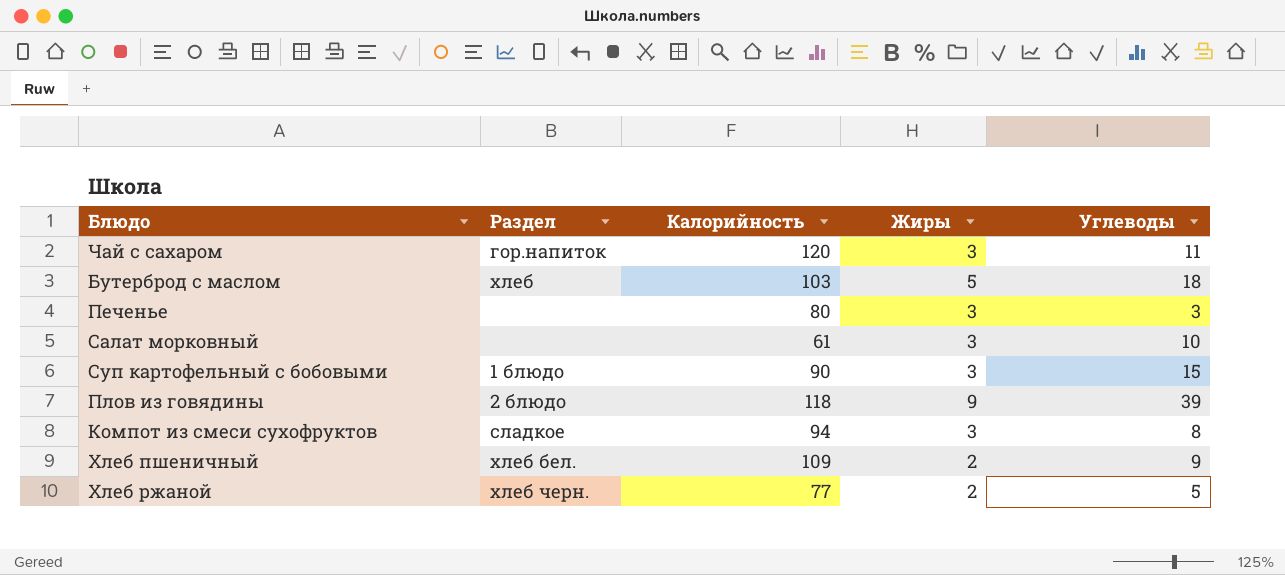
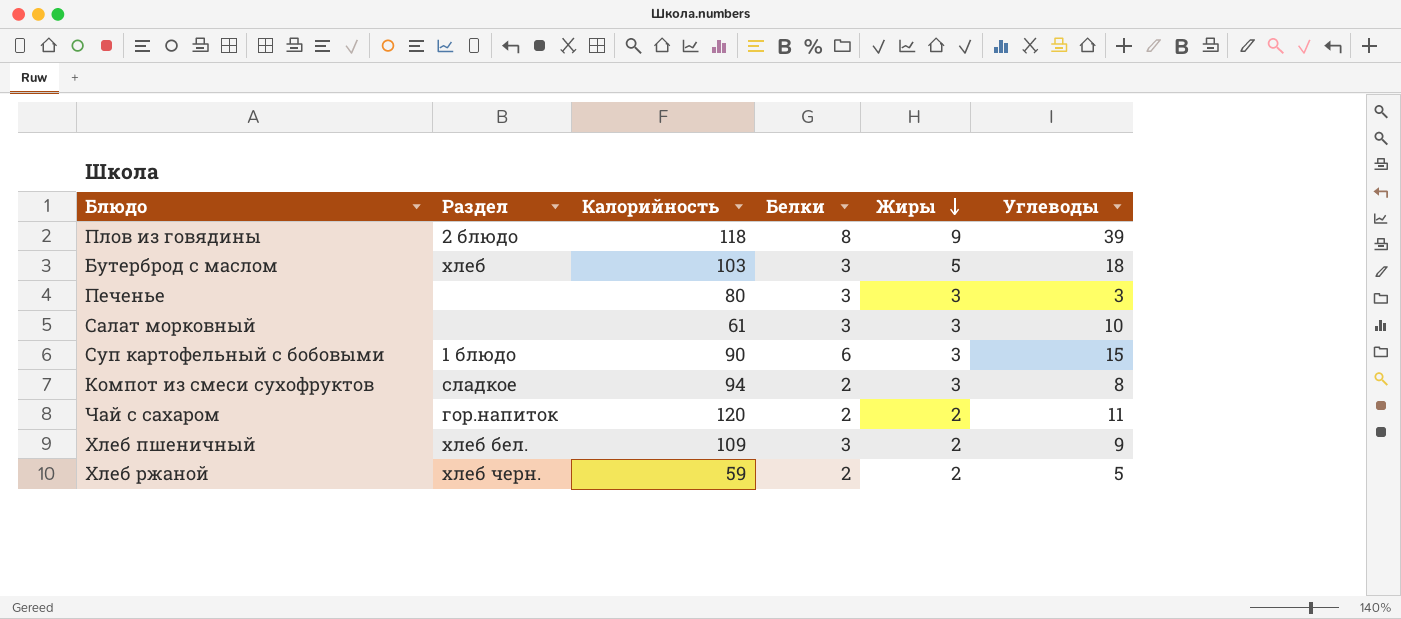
row order: none -> Жиры descending
column Белки | position: none -> 4
Чай с сахаром | Жиры: 3 -> 2
Хлеб ржаной | Калорийность: 77 -> 59

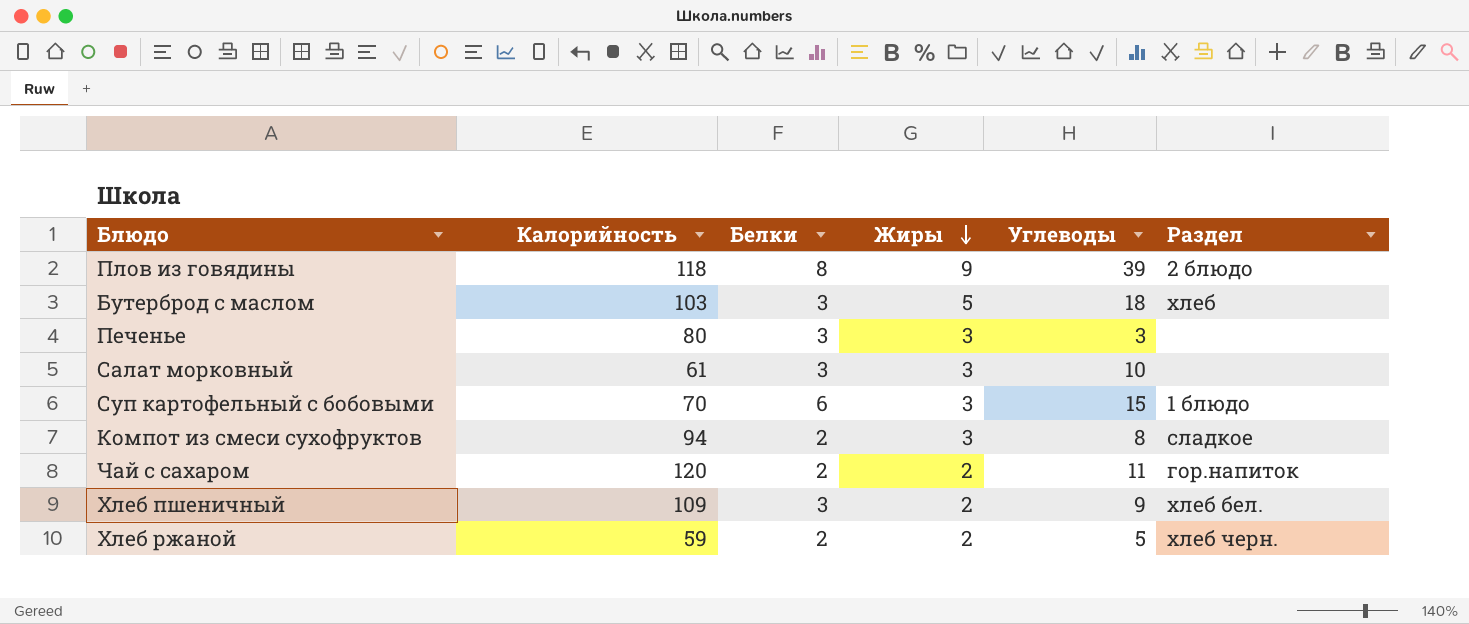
column Раздел | position: 2 -> 6
Суп картофельный с бобовыми | Калорийность: 90 -> 70

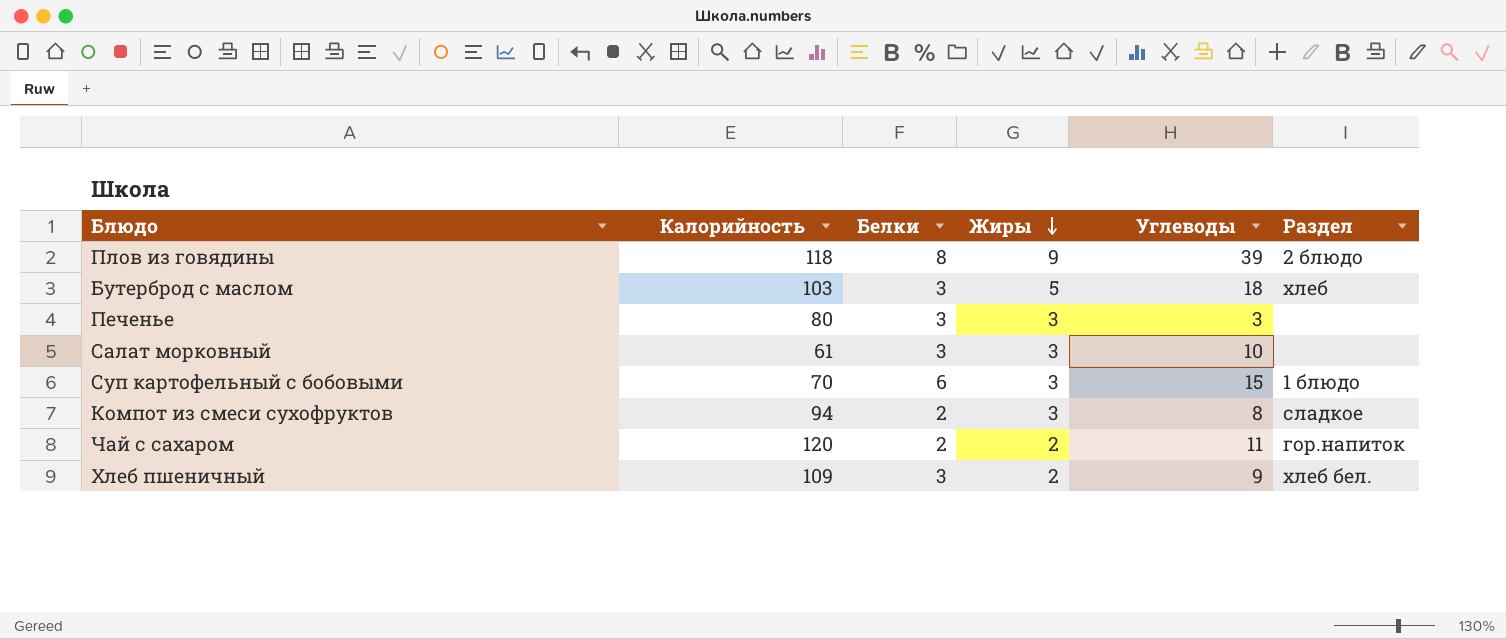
row Хлеб ржаной: 59 | 2 | 2 | 5 | хлеб черн. -> none

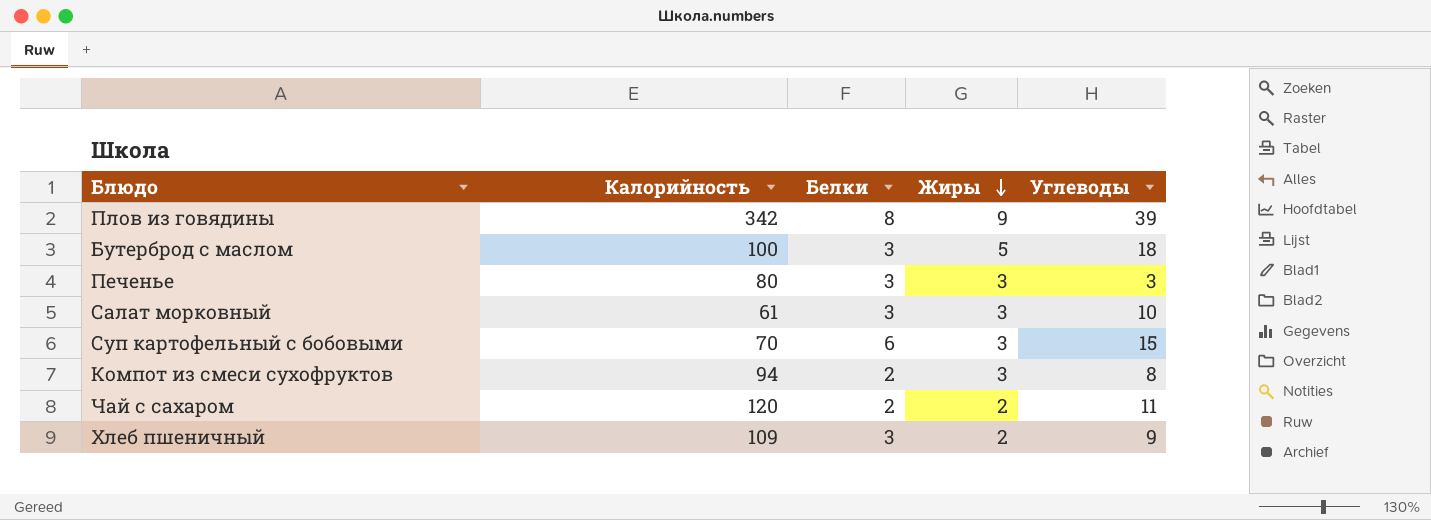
column Раздел | position: 6 -> none
Плов из говядины | Калорийность: 118 -> 342
Бутерброд с маслом | Калорийность: 103 -> 100

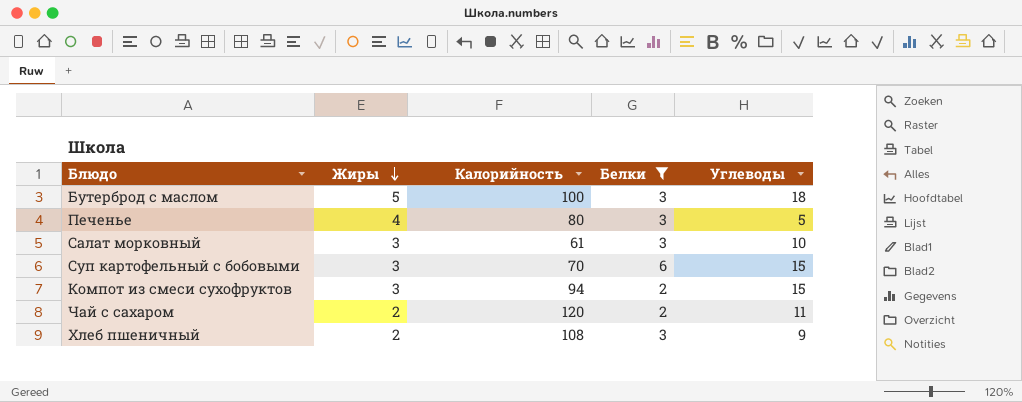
filter: none -> Белки != 8
column Жиры | position: 4 -> 2
Печенье | Жиры: 3 -> 4
Печенье | Углеводы: 3 -> 5
Компот из смеси сухофруктов | Углеводы: 8 -> 15
Хлеб пшеничный | Калорийность: 109 -> 108

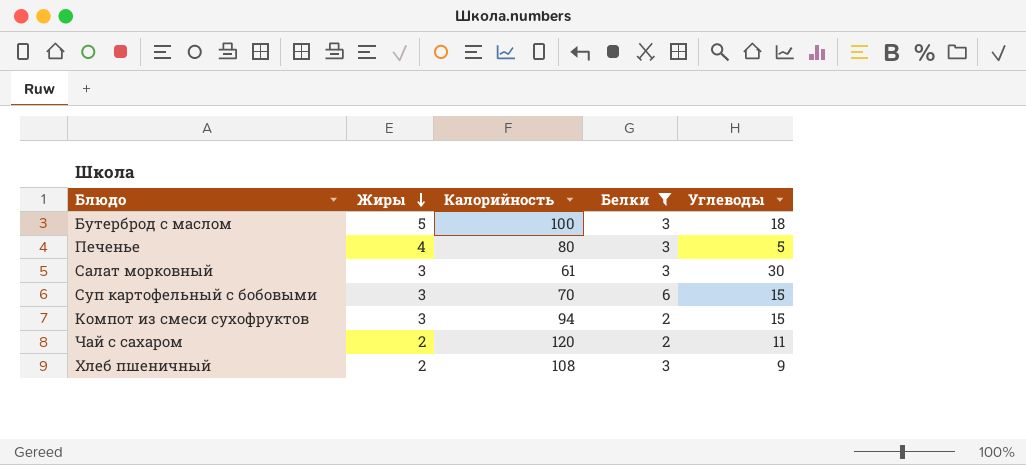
Салат морковный | Углеводы: 10 -> 30

